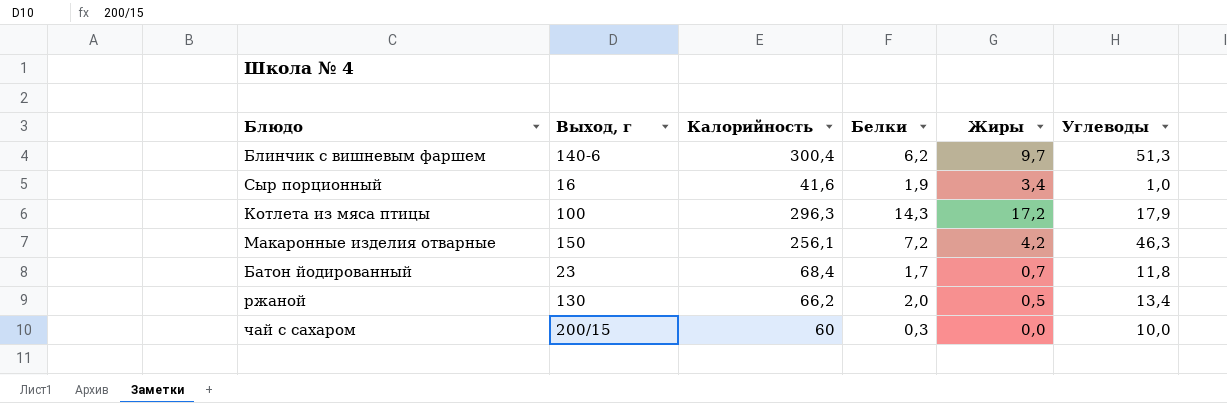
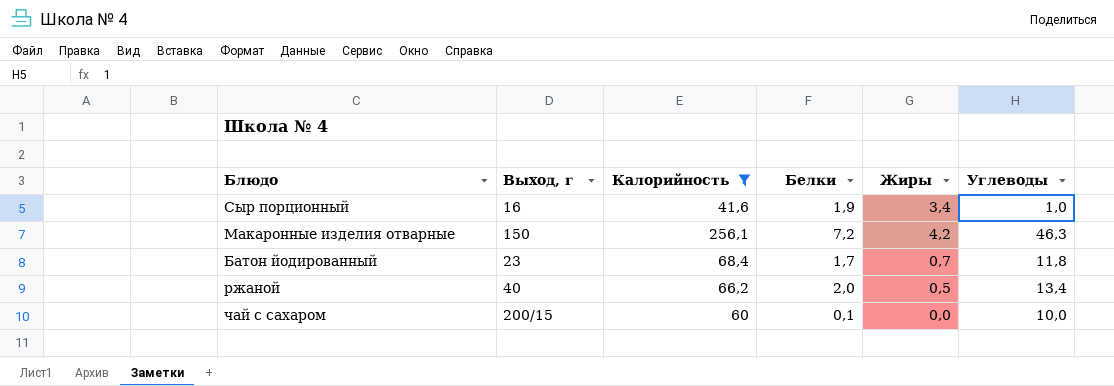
filter: none -> Калорийность <= 256,1
ржаной | Выход, г: 130 -> 40
чай с сахаром | Белки: 0,3 -> 0,1

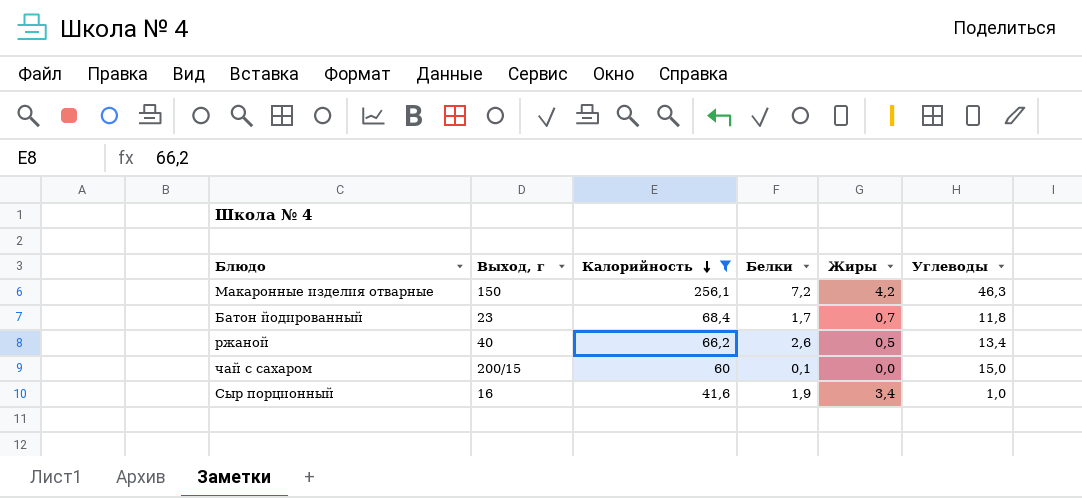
row order: none -> Калорийность descending
ржаной | Белки: 2,0 -> 2,6
чай с сахаром | Углеводы: 10,0 -> 15,0

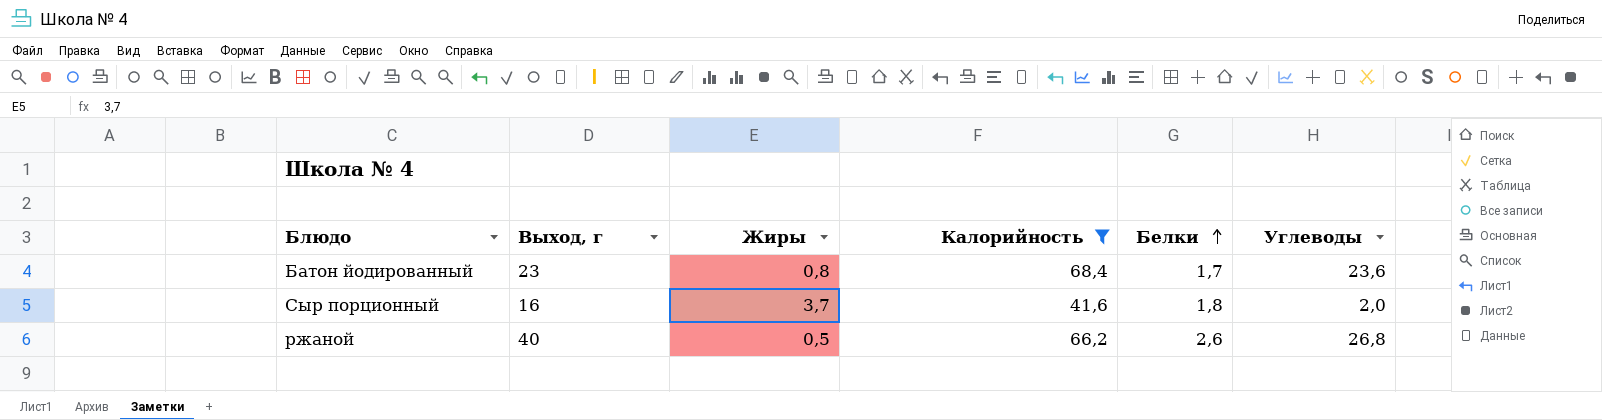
row order: Калорийность descending -> Белки ascending
column Жиры | position: 5 -> 3
row Макаронные изделия отварные: 150 | 256,1 | 7,2 | 4,2 | 46,3 -> none
row чай с сахаром: 200/15 | 60 | 0,1 | 0,0 | 15,0 -> none
Батон йодированный | Жиры: 0,7 -> 0,8
Батон йодированный | Углеводы: 11,8 -> 23,6
Сыр порционный | Жиры: 3,4 -> 3,7
Сыр порционный | Белки: 1,9 -> 1,8
Сыр порционный | Углеводы: 1,0 -> 2,0
ржаной | Углеводы: 13,4 -> 26,8

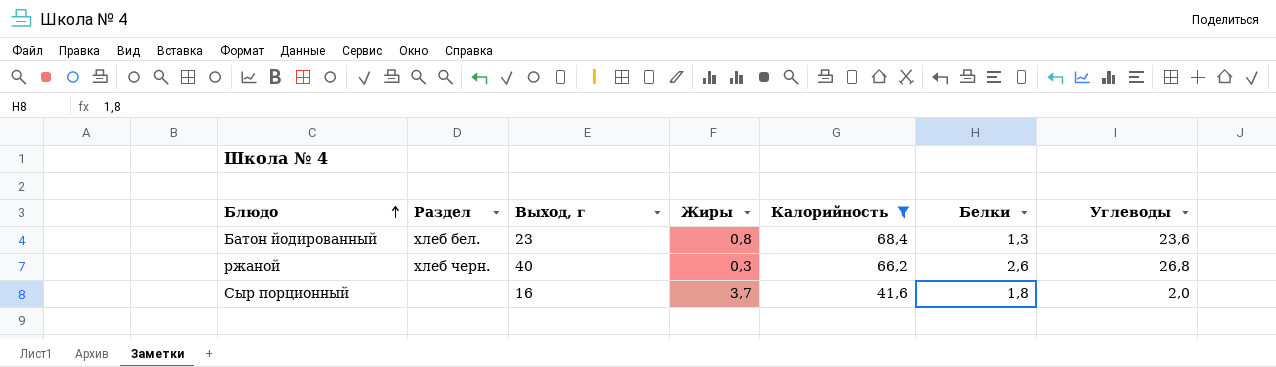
row order: Белки ascending -> Блюдо ascending
column Раздел | position: none -> 2
Батон йодированный | Белки: 1,7 -> 1,3
ржаной | Жиры: 0,5 -> 0,3

